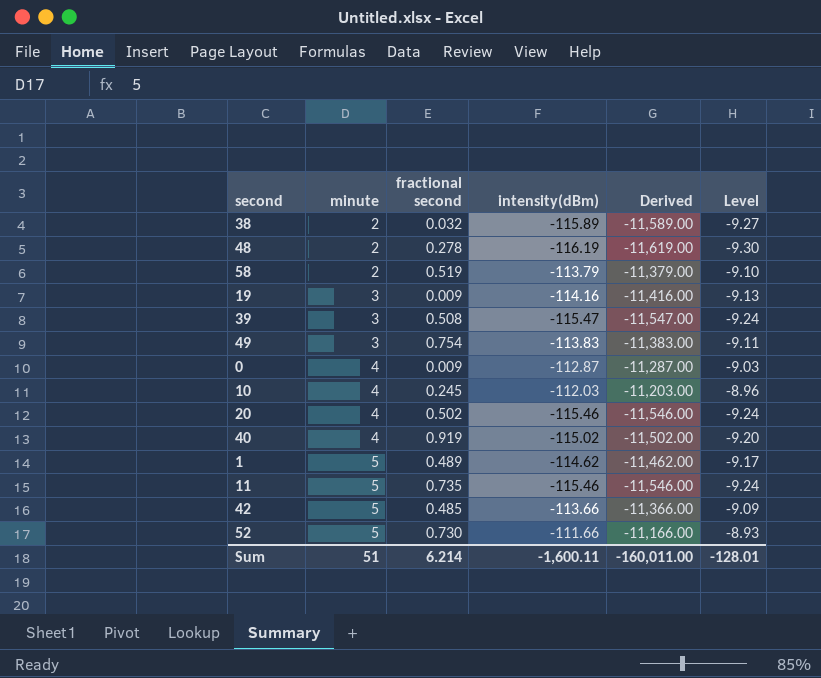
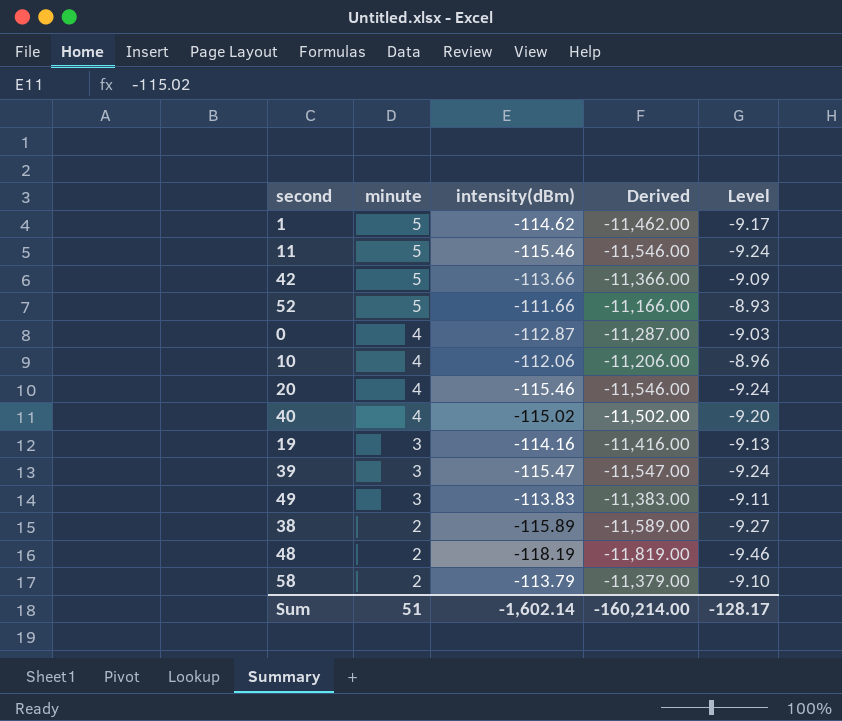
row order: minute ascending -> minute descending
column fractional second | position: 3 -> none
10 | intensity(dBm): -112.03 -> -112.06
10 | Derived: -11,203.00 -> -11,206.00
48 | intensity(dBm): -116.19 -> -118.19
48 | Derived: -11,619.00 -> -11,819.00
48 | Level: -9.30 -> -9.46
Sum | intensity(dBm): -1,600.11 -> -1,602.14
Sum | Derived: -160,011.00 -> -160,214.00
Sum | Level: -128.01 -> -128.17

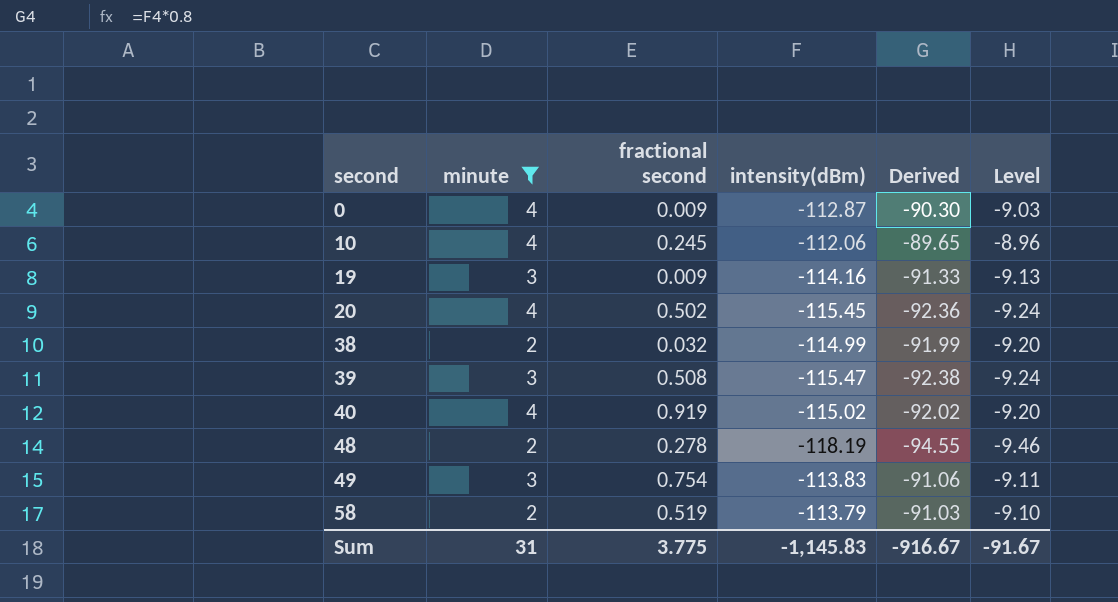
filter: none -> minute != 5
row order: minute descending -> second ascending
column fractional second | position: none -> 3
column Derived | formula: [intensity(dBm)] * 100 -> [intensity(dBm)] * 0.8
20 | intensity(dBm): -115.46 -> -115.45
38 | intensity(dBm): -115.89 -> -114.99
38 | Level: -9.27 -> -9.20
Sum | minute: 51 -> 31
Sum | intensity(dBm): -1,602.14 -> -1,145.83
Sum | Derived: -160,214.00 -> -916.67
Sum | Level: -128.17 -> -91.67

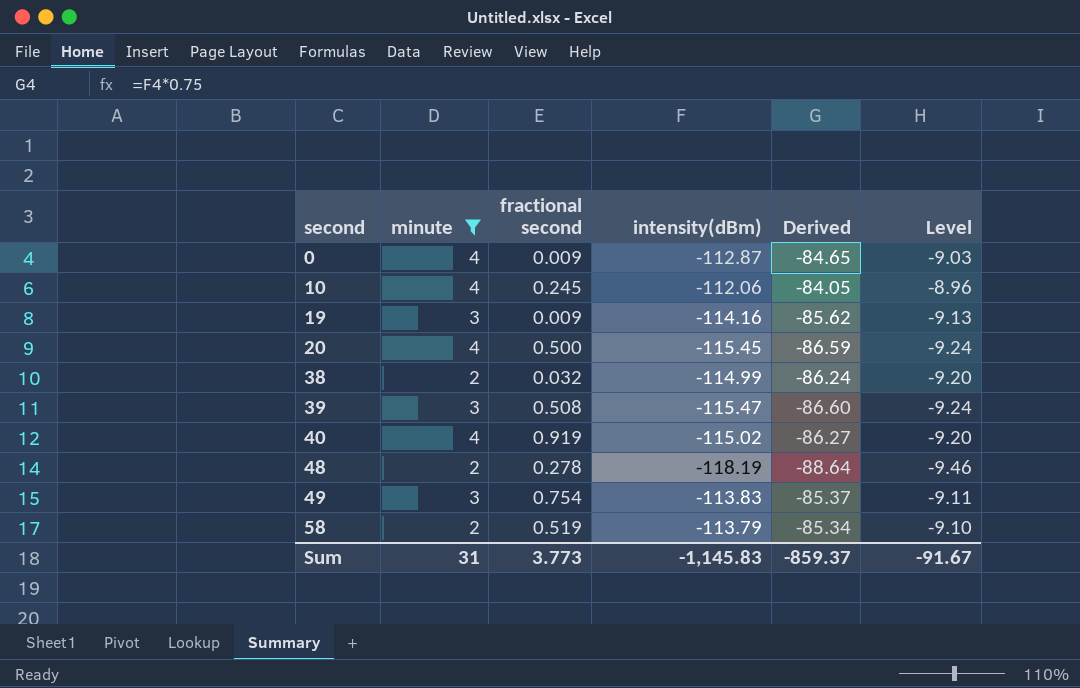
column Derived | formula: [intensity(dBm)] * 0.8 -> [intensity(dBm)] * 0.75
20 | fractional second: 0.502 -> 0.500
Sum | fractional second: 3.775 -> 3.773
Sum | Derived: -916.67 -> -859.37

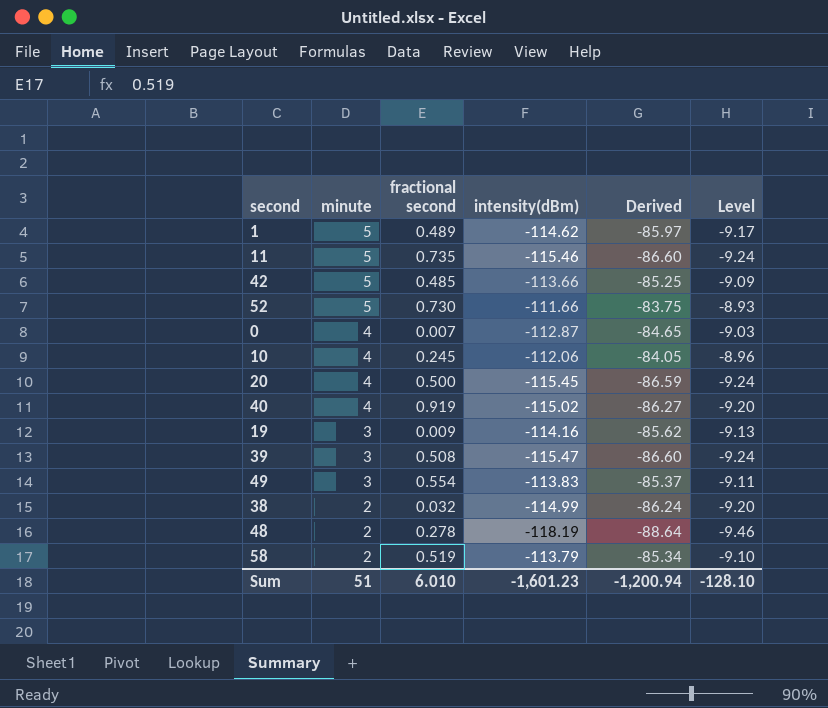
filter: minute != 5 -> none
row order: second ascending -> minute descending
0 | fractional second: 0.009 -> 0.007
49 | fractional second: 0.754 -> 0.554
Sum | minute: 31 -> 51
Sum | fractional second: 3.773 -> 6.010
Sum | intensity(dBm): -1,145.83 -> -1,601.23
Sum | Derived: -859.37 -> -1,200.94
Sum | Level: -91.67 -> -128.10

